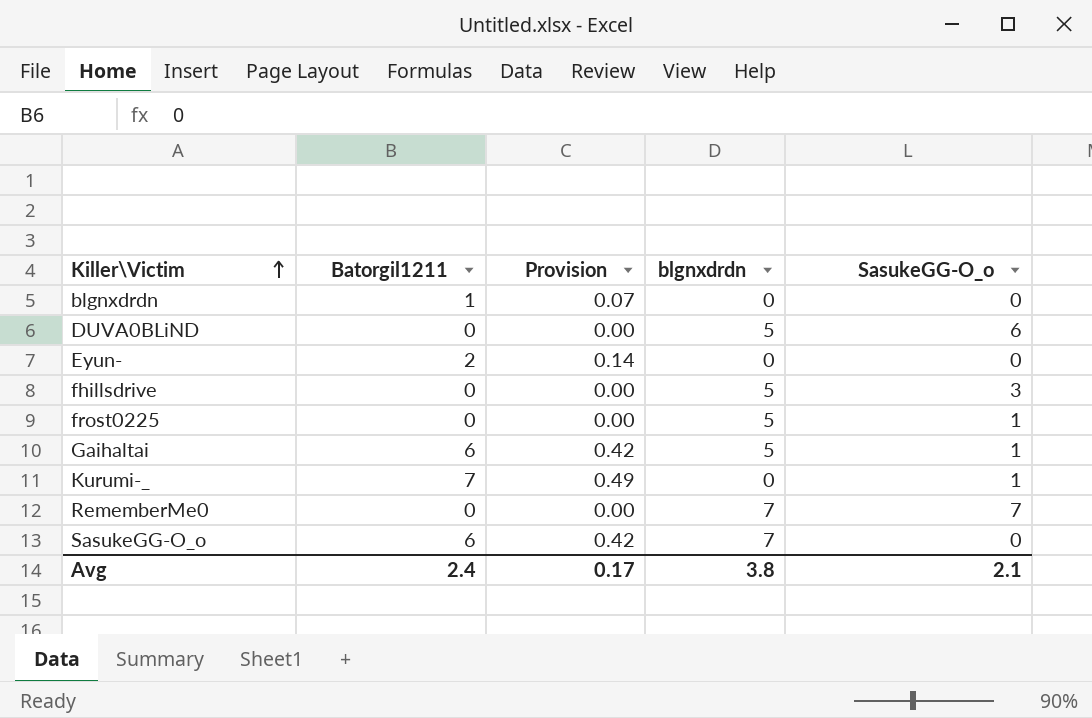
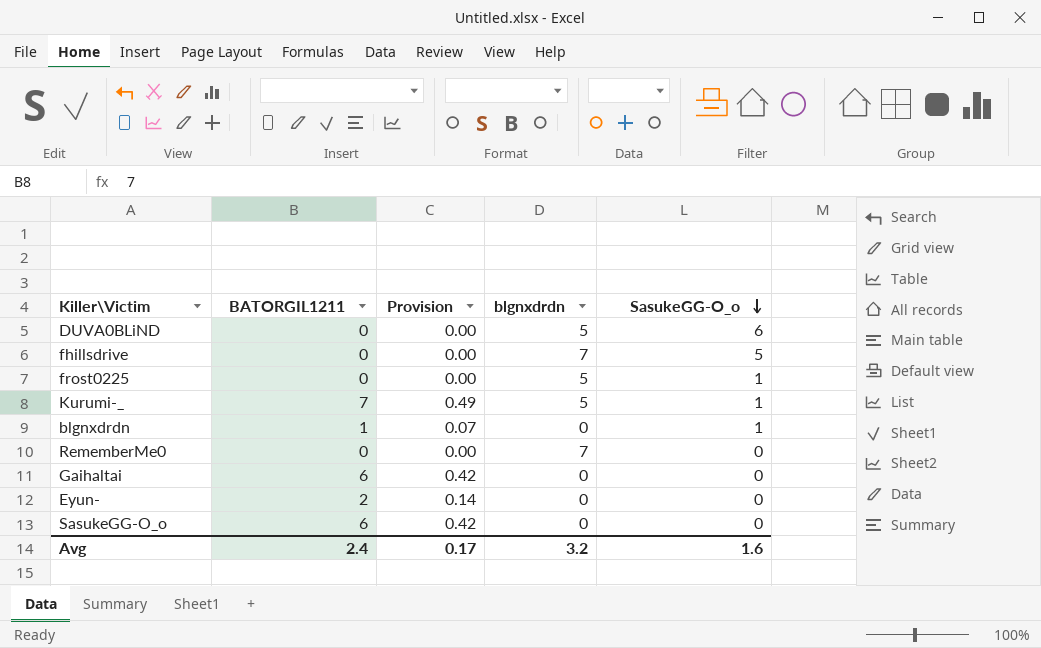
row order: Killer\Victim ascending -> SasukeGG-O_o descending
column name: Batorgil1211 -> BATORGIL1211
fhillsdrive | blgnxdrdn: 5 -> 7
fhillsdrive | SasukeGG-O_o: 3 -> 5
Kurumi-_ | blgnxdrdn: 0 -> 5
blgnxdrdn | SasukeGG-O_o: 0 -> 1
RememberMe0 | SasukeGG-O_o: 7 -> 0
Gaihaltai | blgnxdrdn: 5 -> 0
Gaihaltai | SasukeGG-O_o: 1 -> 0
SasukeGG-O_o | blgnxdrdn: 7 -> 0
Avg | blgnxdrdn: 3.8 -> 3.2
Avg | SasukeGG-O_o: 2.1 -> 1.6

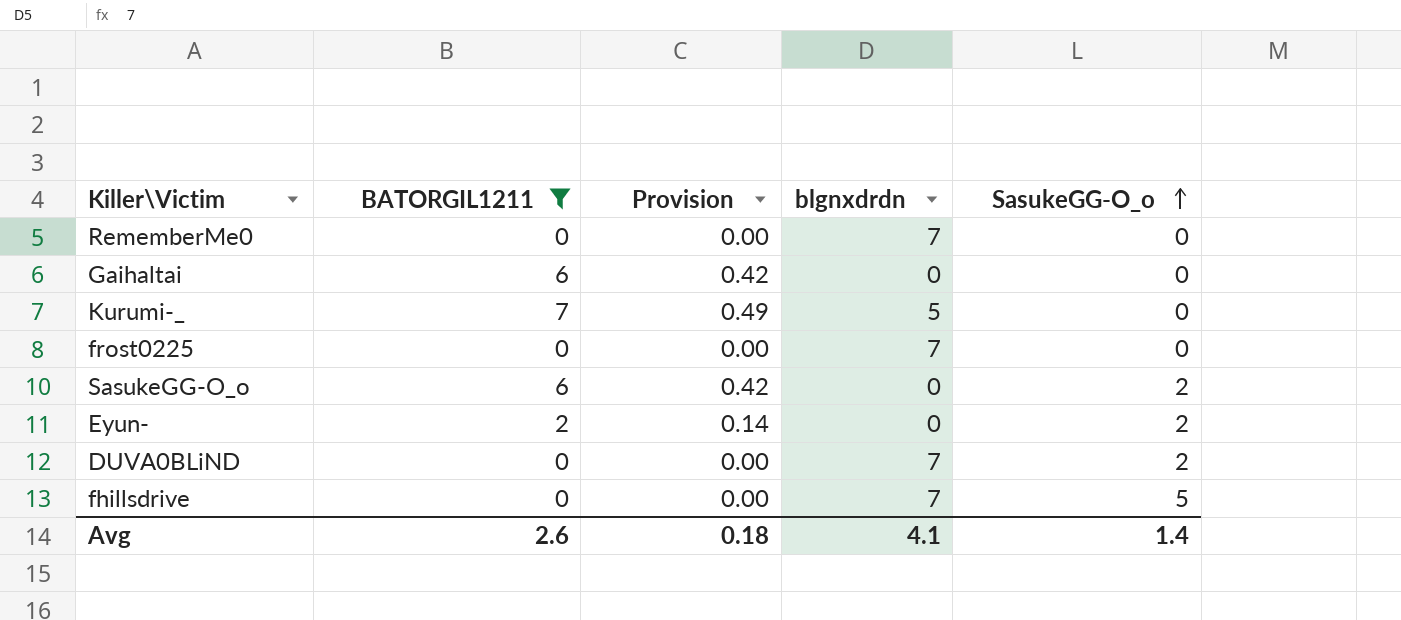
filter: none -> BATORGIL1211 != 1
row order: SasukeGG-O_o descending -> SasukeGG-O_o ascending
Kurumi-_ | SasukeGG-O_o: 1 -> 0
frost0225 | blgnxdrdn: 5 -> 7
frost0225 | SasukeGG-O_o: 1 -> 0
SasukeGG-O_o | SasukeGG-O_o: 0 -> 2
Eyun- | SasukeGG-O_o: 0 -> 2
DUVA0BLiND | blgnxdrdn: 5 -> 7
DUVA0BLiND | SasukeGG-O_o: 6 -> 2
Avg | BATORGIL1211: 2.4 -> 2.6
Avg | Provision: 0.17 -> 0.18
Avg | blgnxdrdn: 3.2 -> 4.1
Avg | SasukeGG-O_o: 1.6 -> 1.4

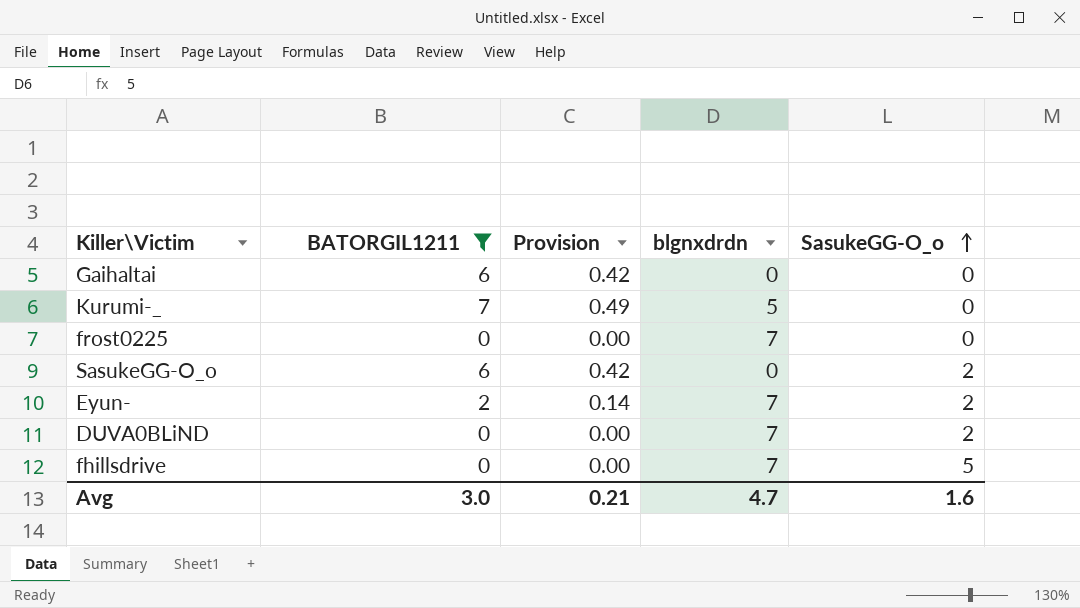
row RememberMe0: 0 | 0.00 | 7 | 0 -> none
Eyun- | blgnxdrdn: 0 -> 7
Avg | BATORGIL1211: 2.6 -> 3.0
Avg | Provision: 0.18 -> 0.21
Avg | blgnxdrdn: 4.1 -> 4.7
Avg | SasukeGG-O_o: 1.4 -> 1.6

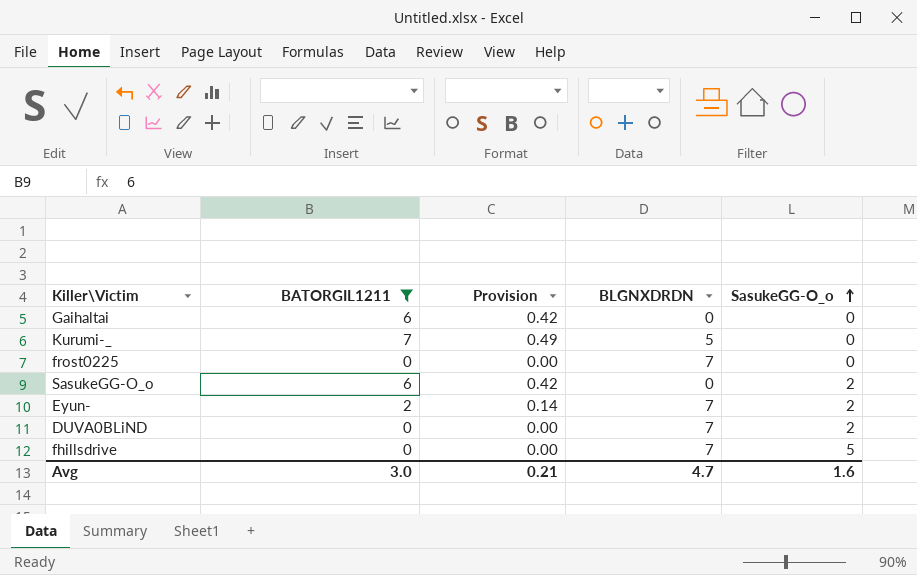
column name: blgnxdrdn -> BLGNXDRDN

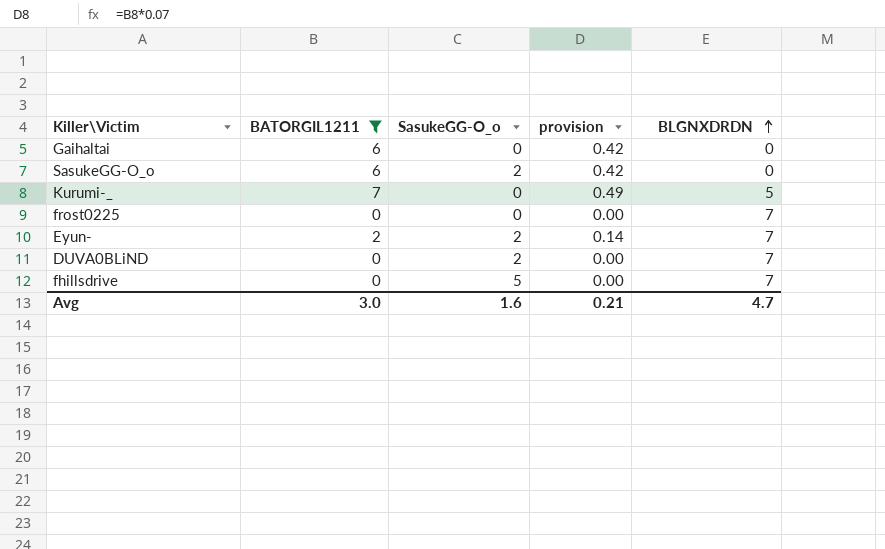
row order: SasukeGG-O_o ascending -> BLGNXDRDN ascending
column SasukeGG-O_o | position: 5 -> 3
column name: Provision -> provision

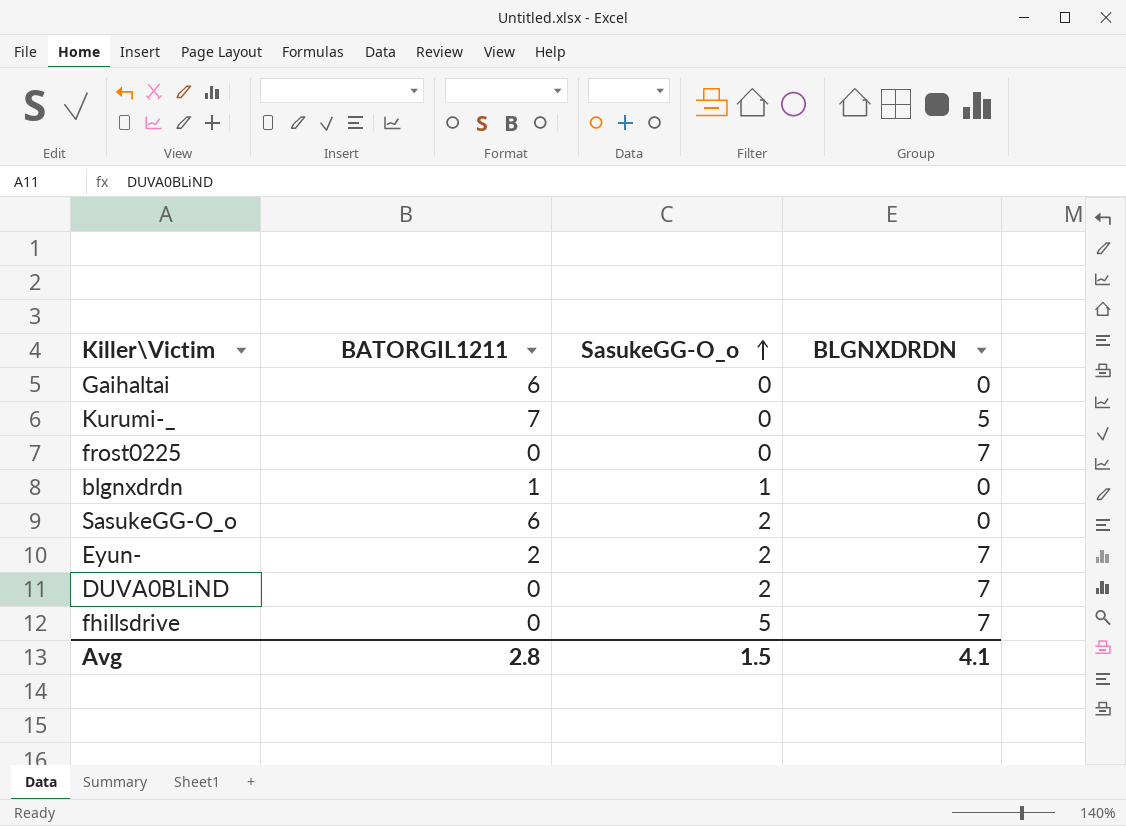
filter: BATORGIL1211 != 1 -> none
row order: BLGNXDRDN ascending -> SasukeGG-O_o ascending
column provision | formula: [BATORGIL1211] * 0.07 -> none
Avg | BATORGIL1211: 3.0 -> 2.8
Avg | SasukeGG-O_o: 1.6 -> 1.5
Avg | BLGNXDRDN: 4.7 -> 4.1

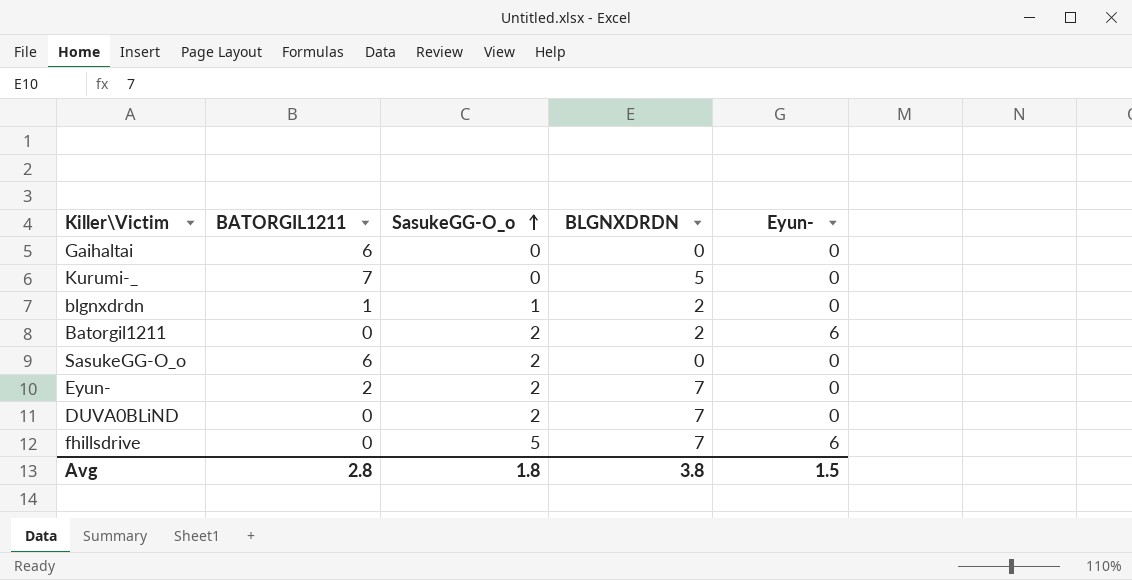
column Eyun- | position: none -> 5
row frost0225: 0 | 0 | 7 -> none
blgnxdrdn | BLGNXDRDN: 0 -> 2
row Batorgil1211: none -> 0 | 2 | 2 | 6
Avg | SasukeGG-O_o: 1.5 -> 1.8
Avg | BLGNXDRDN: 4.1 -> 3.8

